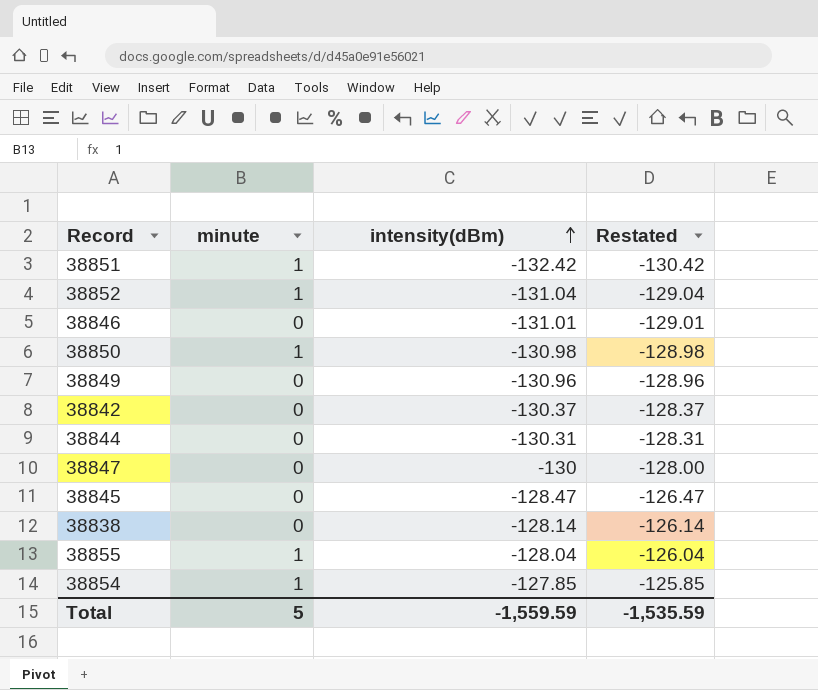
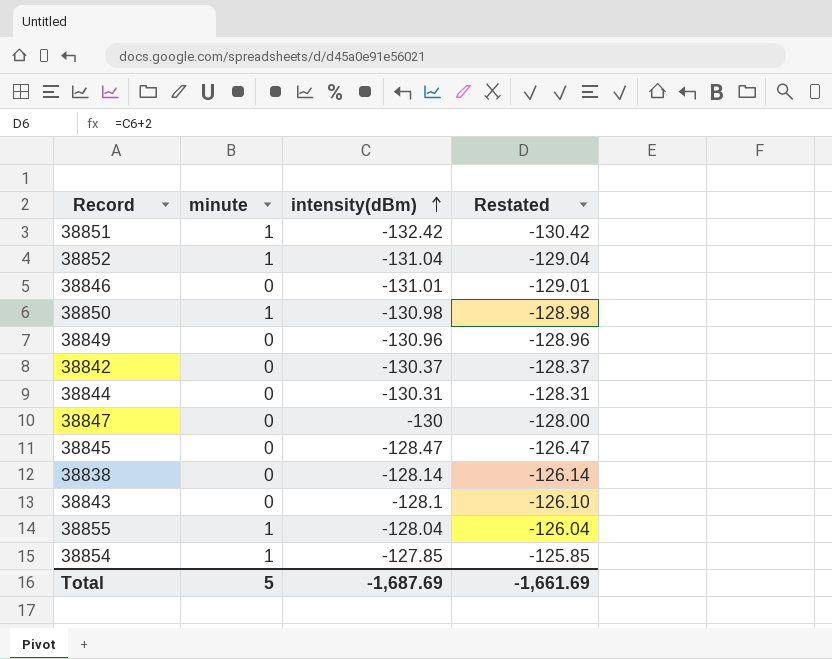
row 38843: none -> 0 | -128.1 | -126.10
Total | intensity(dBm): -1,559.59 -> -1,687.69
Total | Restated: -1,535.59 -> -1,661.69

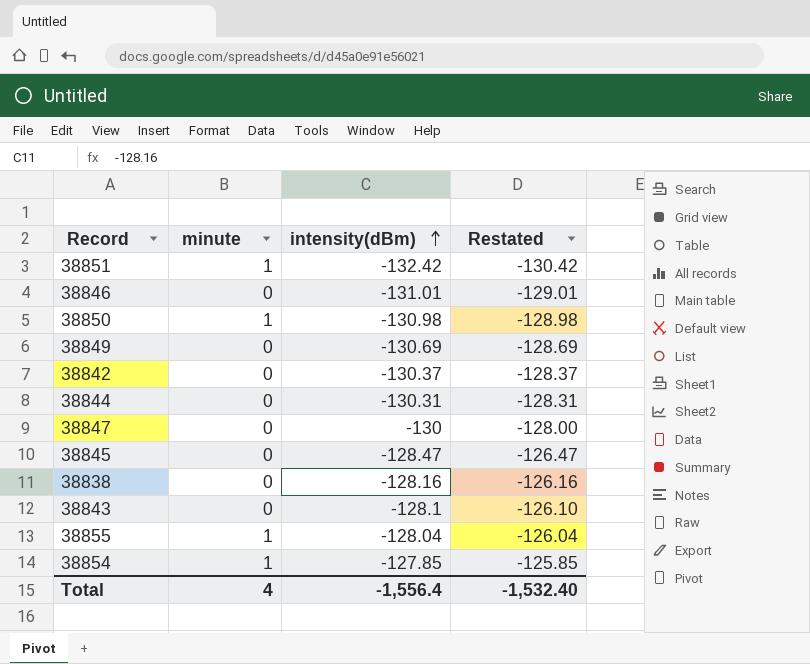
row 38852: 1 | -131.04 | -129.04 -> none
38849 | intensity(dBm): -130.96 -> -130.69
38849 | Restated: -128.96 -> -128.69
38838 | intensity(dBm): -128.14 -> -128.16
38838 | Restated: -126.14 -> -126.16
Total | minute: 5 -> 4
Total | intensity(dBm): -1,687.69 -> -1,556.4
Total | Restated: -1,661.69 -> -1,532.40

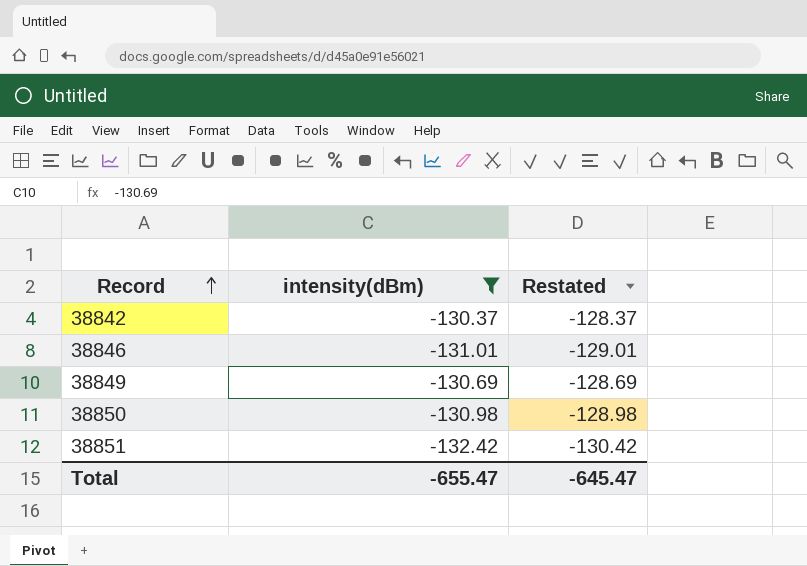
filter: none -> intensity(dBm) <= -130.37
row order: intensity(dBm) ascending -> Record ascending
column minute | position: 2 -> none
Total | intensity(dBm): -1,556.4 -> -655.47
Total | Restated: -1,532.40 -> -645.47

